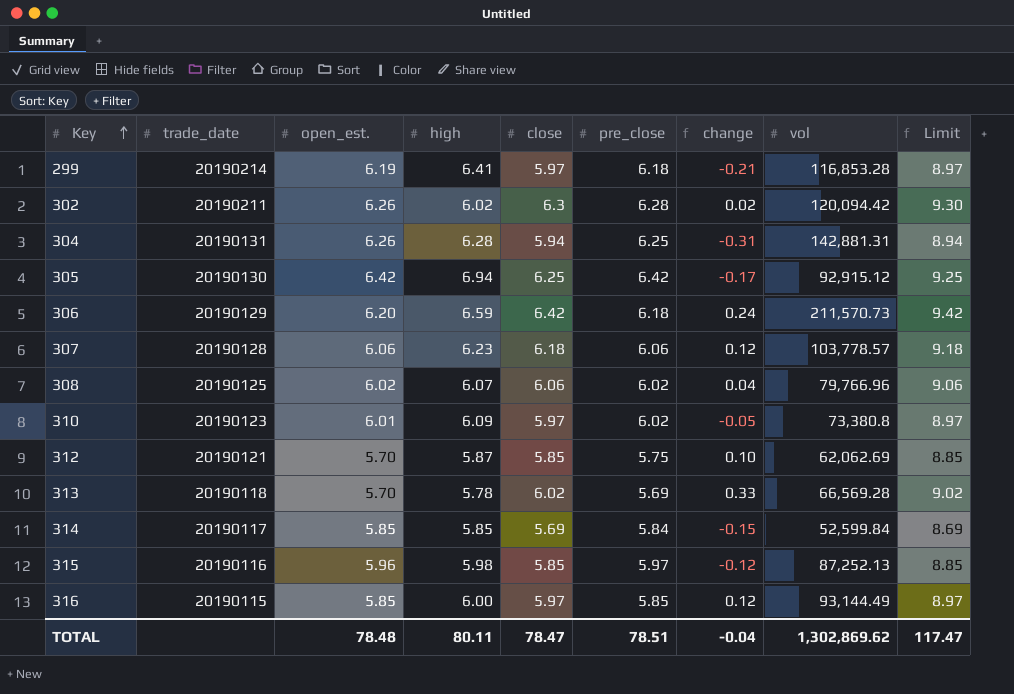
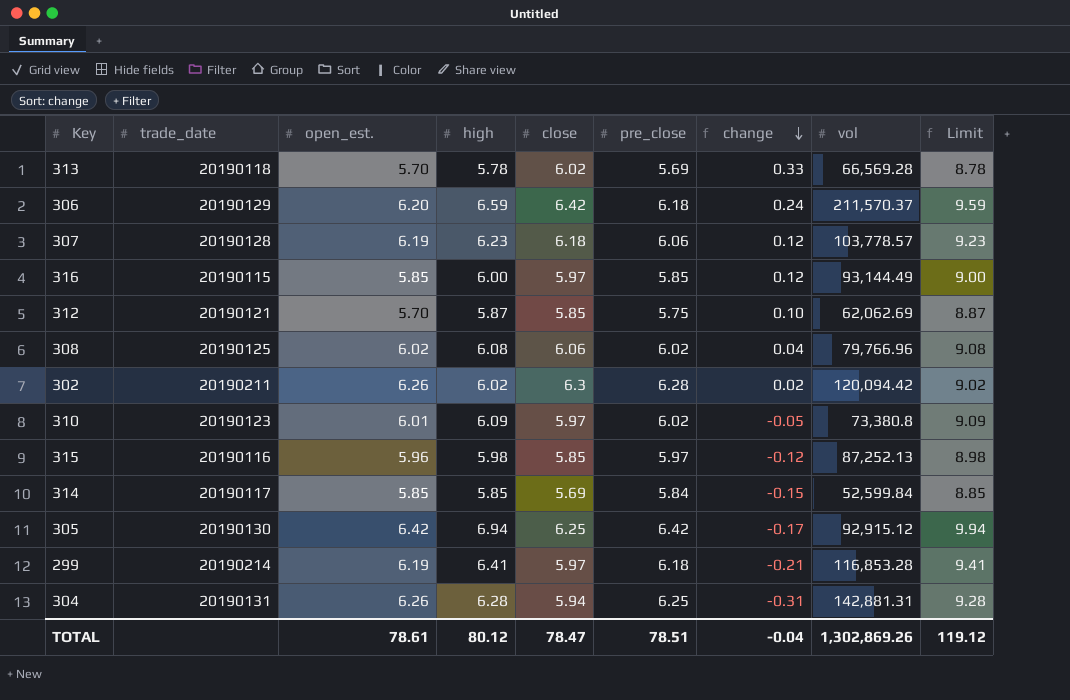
row order: Key ascending -> change descending
column Limit | formula: [close] + 3 -> [high] + 3
306 | vol: 211,570.73 -> 211,570.37
307 | open_est.: 6.06 -> 6.19
308 | high: 6.07 -> 6.08
TOTAL | open_est.: 78.48 -> 78.61
TOTAL | high: 80.11 -> 80.12
TOTAL | vol: 1,302,869.62 -> 1,302,869.26
TOTAL | Limit: 117.47 -> 119.12

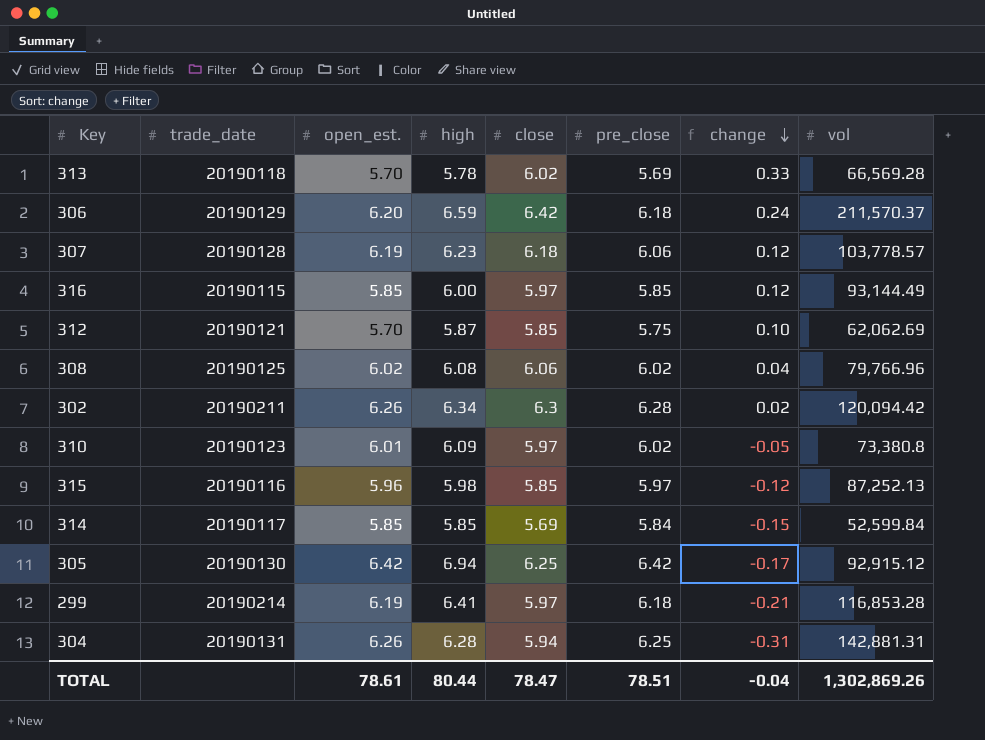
column Limit | formula: [high] + 3 -> none
302 | high: 6.02 -> 6.34
TOTAL | high: 80.12 -> 80.44

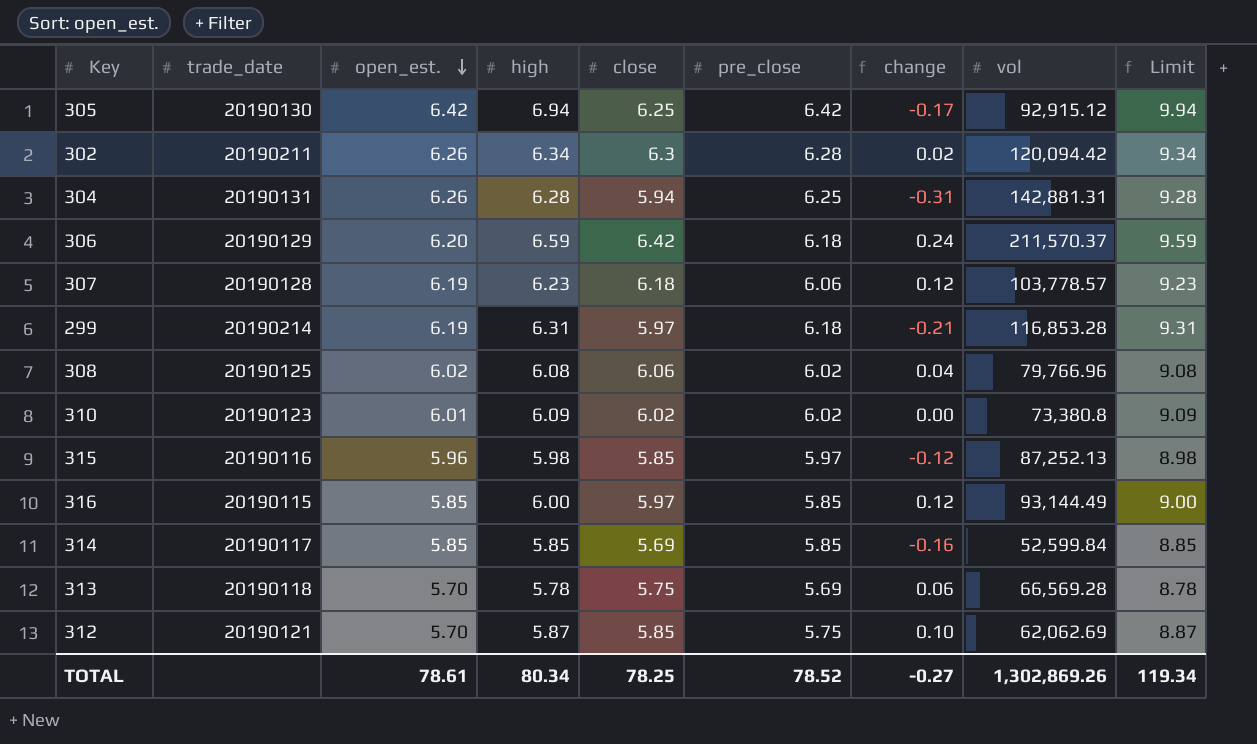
row order: change descending -> open_est. descending
column Limit | formula: none -> [high] + 3
299 | high: 6.41 -> 6.31
310 | close: 5.97 -> 6.02
310 | change: -0.05 -> 0.00
314 | pre_close: 5.84 -> 5.85
314 | change: -0.15 -> -0.16
313 | close: 6.02 -> 5.75
313 | change: 0.33 -> 0.06
TOTAL | high: 80.44 -> 80.34
TOTAL | close: 78.47 -> 78.25
TOTAL | pre_close: 78.51 -> 78.52
TOTAL | change: -0.04 -> -0.27

